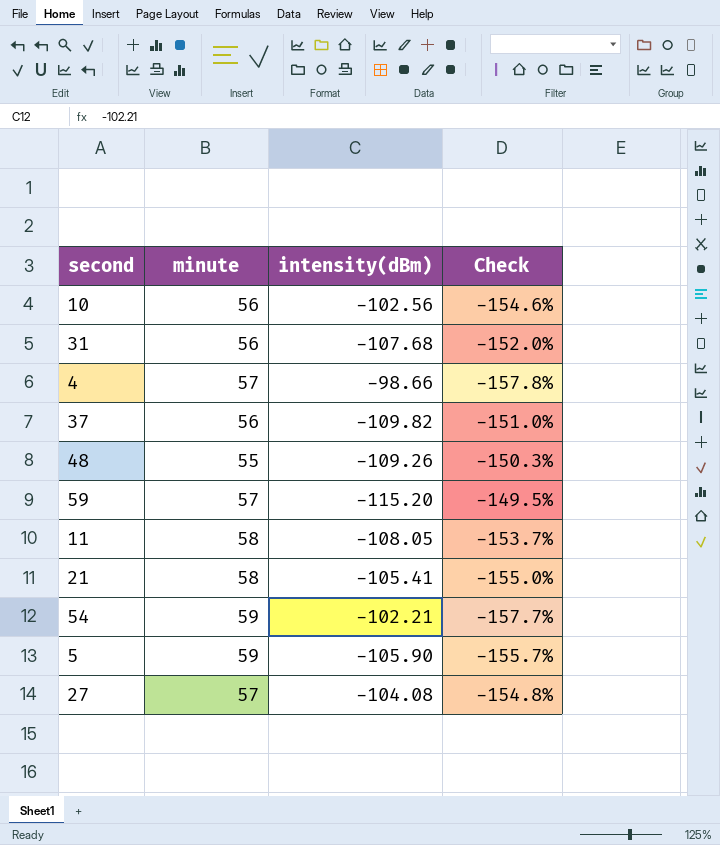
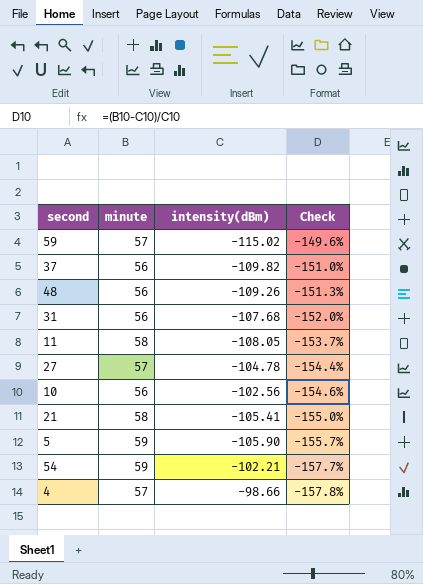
row order: none -> Check descending
59 | intensity(dBm): -115.20 -> -115.02
59 | Check: -149.5% -> -149.6%
48 | minute: 55 -> 56
48 | Check: -150.3% -> -151.3%
27 | intensity(dBm): -104.08 -> -104.78
27 | Check: -154.8% -> -154.4%

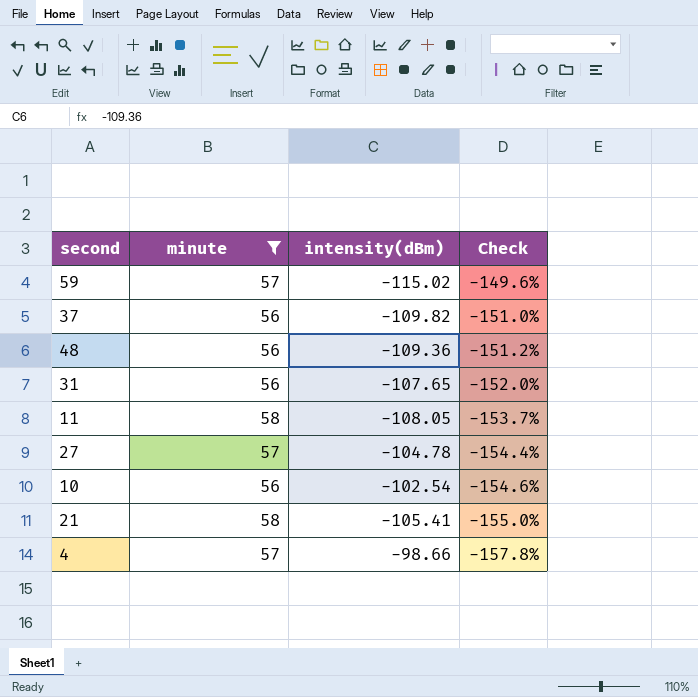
filter: none -> minute != 59
48 | intensity(dBm): -109.26 -> -109.36
48 | Check: -151.3% -> -151.2%
31 | intensity(dBm): -107.68 -> -107.65
10 | intensity(dBm): -102.56 -> -102.54

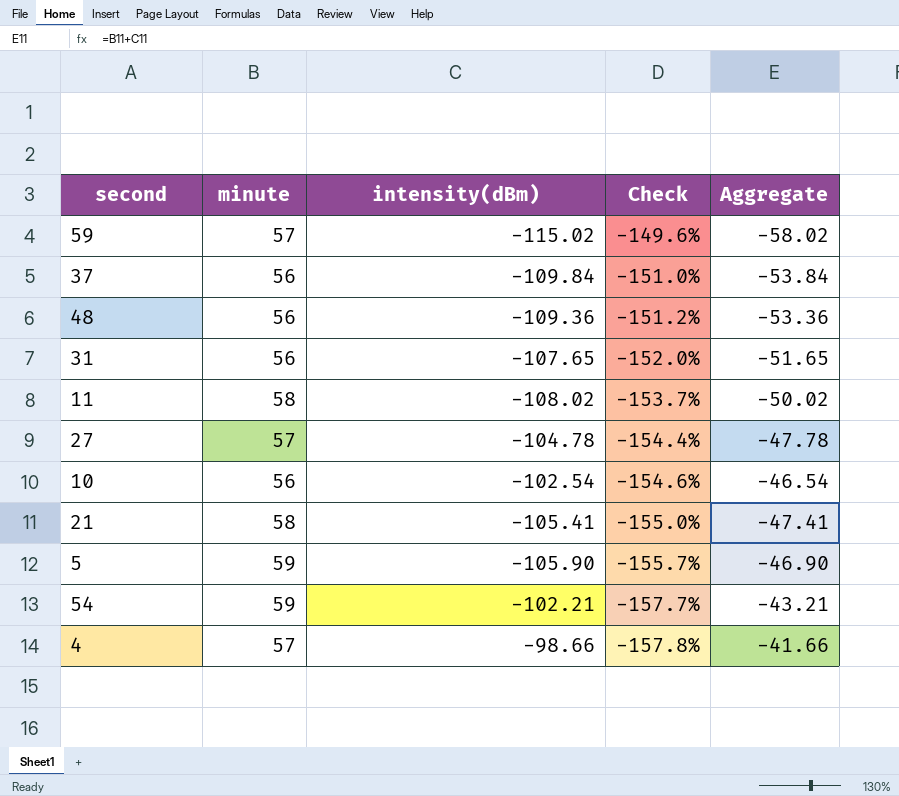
filter: minute != 59 -> none
column Aggregate | formula: none -> [minute] + [intensity(dBm)]
37 | intensity(dBm): -109.82 -> -109.84
11 | intensity(dBm): -108.05 -> -108.02

